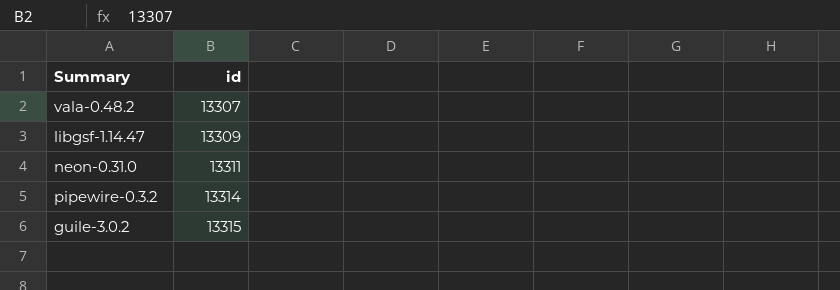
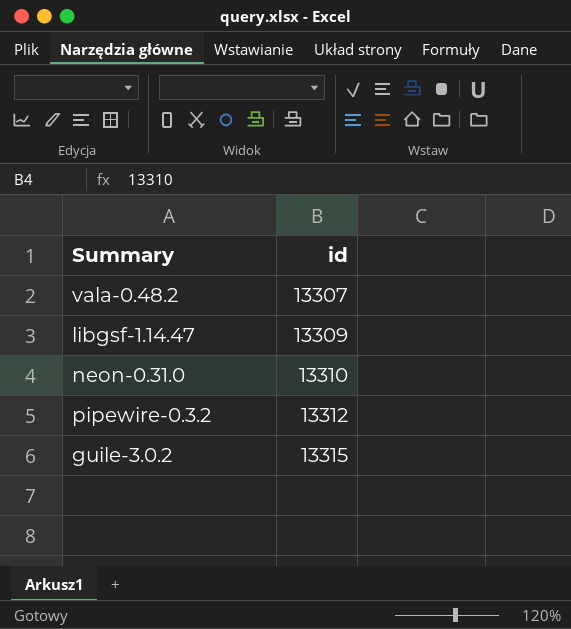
neon-0.31.0 | id: 13311 -> 13310
pipewire-0.3.2 | id: 13314 -> 13312

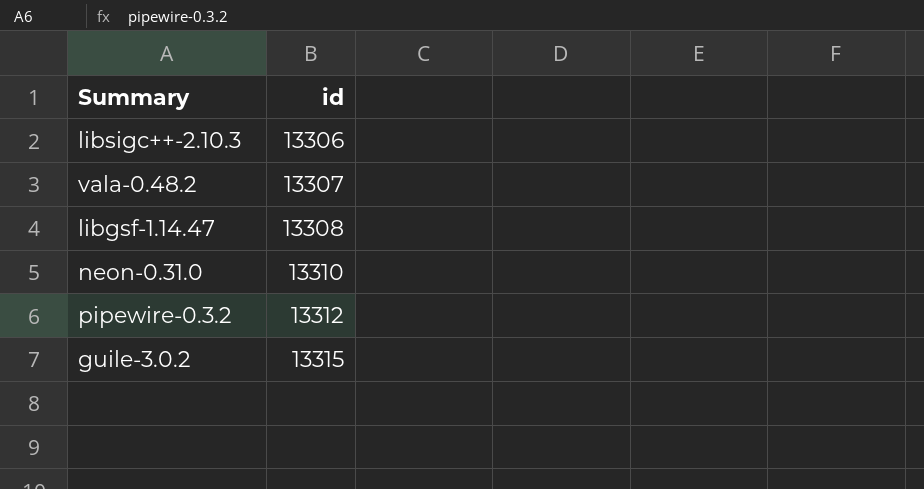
row libsigc++-2.10.3: none -> 13306
libgsf-1.14.47 | id: 13309 -> 13308

